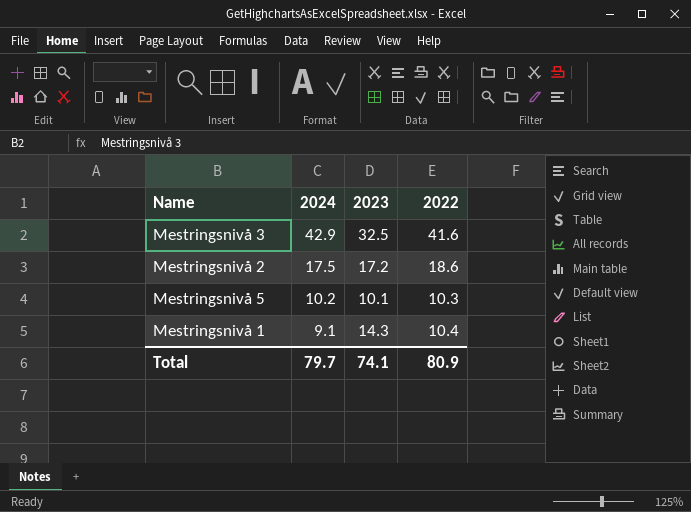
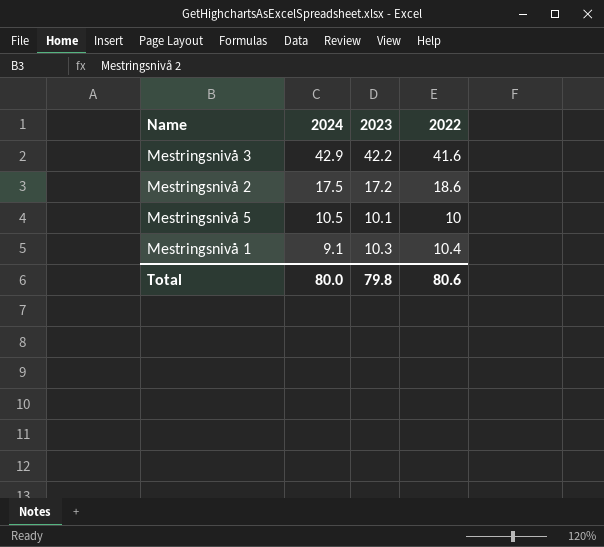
Mestringsnivå 3 | 2023: 32.5 -> 42.2
Mestringsnivå 5 | 2024: 10.2 -> 10.5
Mestringsnivå 5 | 2022: 10.3 -> 10
Mestringsnivå 1 | 2023: 14.3 -> 10.3
Total | 2024: 79.7 -> 80.0
Total | 2023: 74.1 -> 79.8
Total | 2022: 80.9 -> 80.6

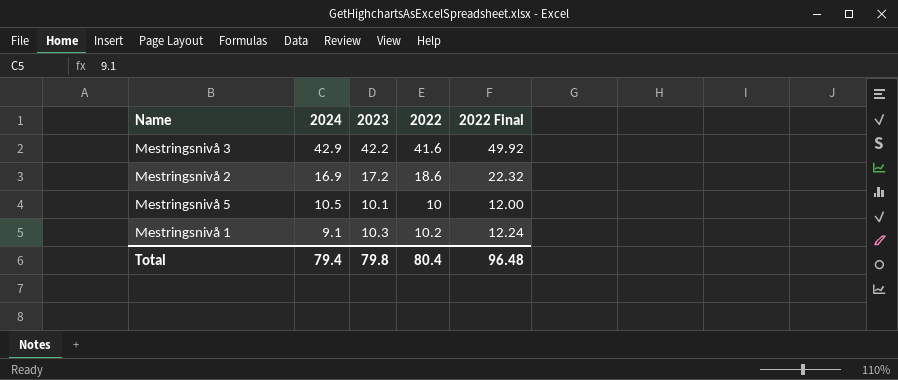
column 2022 Final | formula: none -> [2022] * 1.2
Mestringsnivå 2 | 2024: 17.5 -> 16.9
Mestringsnivå 1 | 2022: 10.4 -> 10.2
Total | 2024: 80.0 -> 79.4
Total | 2022: 80.6 -> 80.4

